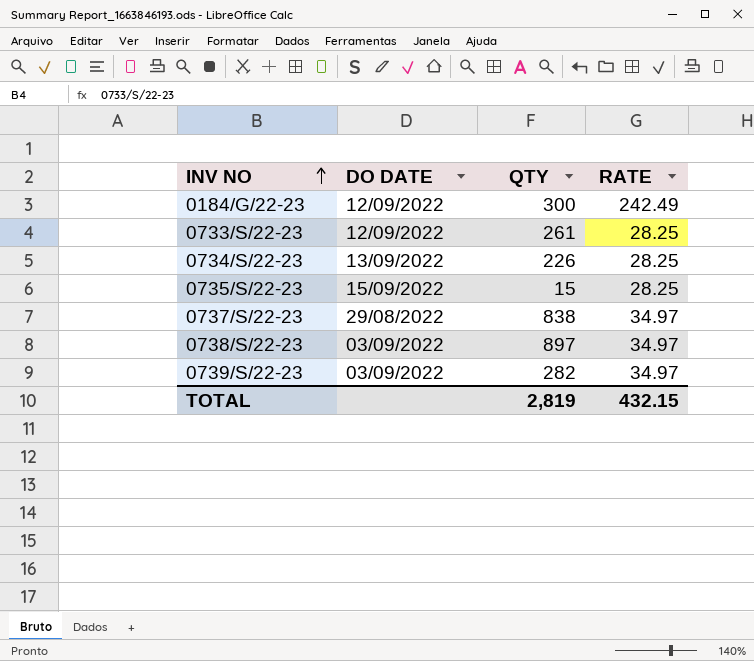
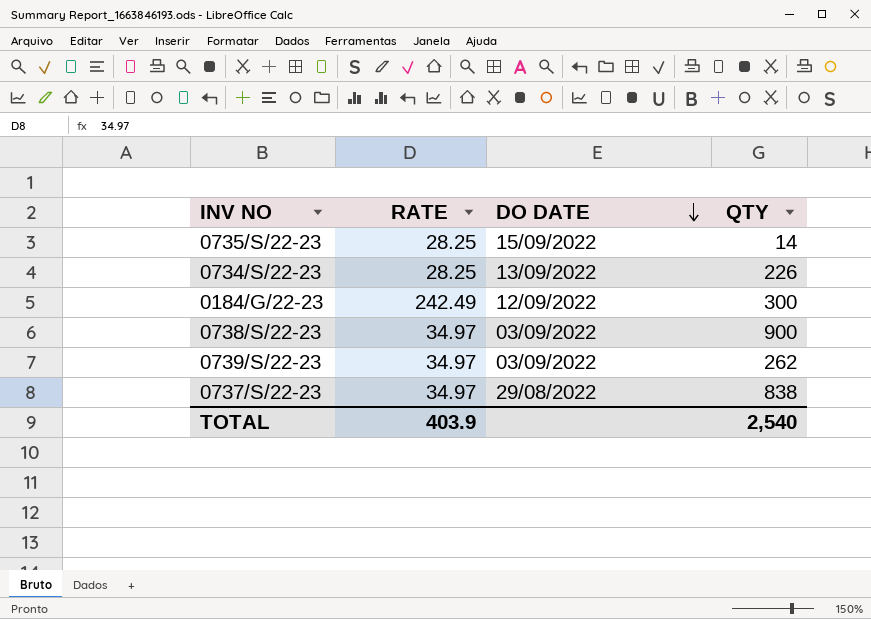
row order: INV NO ascending -> DO DATE descending
column RATE | position: 4 -> 2
row 0733/S/22-23: 12/09/2022 | 261 | 28.25 -> none
0735/S/22-23 | QTY: 15 -> 14
0738/S/22-23 | QTY: 897 -> 900
0739/S/22-23 | QTY: 282 -> 262
TOTAL | RATE: 432.15 -> 403.9
TOTAL | QTY: 2,819 -> 2,540

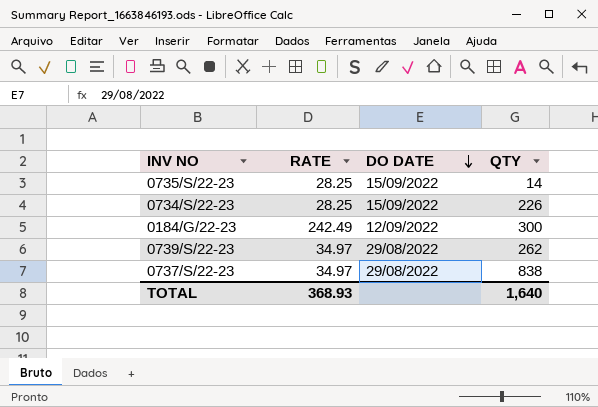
row 0738/S/22-23: 34.97 | 03/09/2022 | 900 -> none
0734/S/22-23 | DO DATE: 13/09/2022 -> 15/09/2022
0739/S/22-23 | DO DATE: 03/09/2022 -> 29/08/2022
TOTAL | RATE: 403.9 -> 368.93
TOTAL | QTY: 2,540 -> 1,640

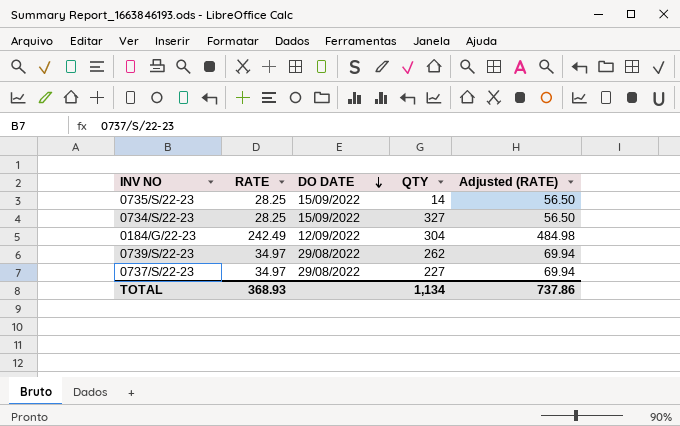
column Adjusted (RATE) | formula: none -> [RATE] * 2
0734/S/22-23 | QTY: 226 -> 327
0184/G/22-23 | QTY: 300 -> 304
0737/S/22-23 | QTY: 838 -> 227
TOTAL | QTY: 1,640 -> 1,134

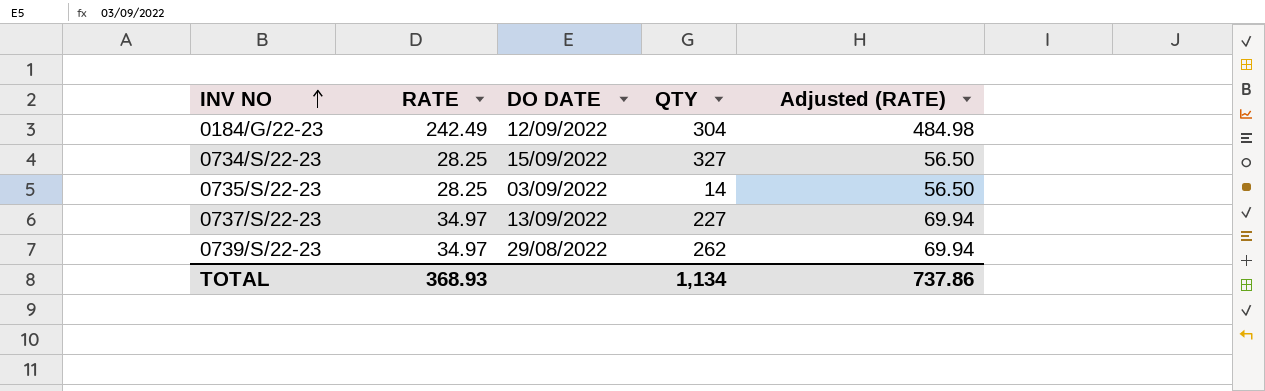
row order: DO DATE descending -> INV NO ascending
0735/S/22-23 | DO DATE: 15/09/2022 -> 03/09/2022
0737/S/22-23 | DO DATE: 29/08/2022 -> 13/09/2022

